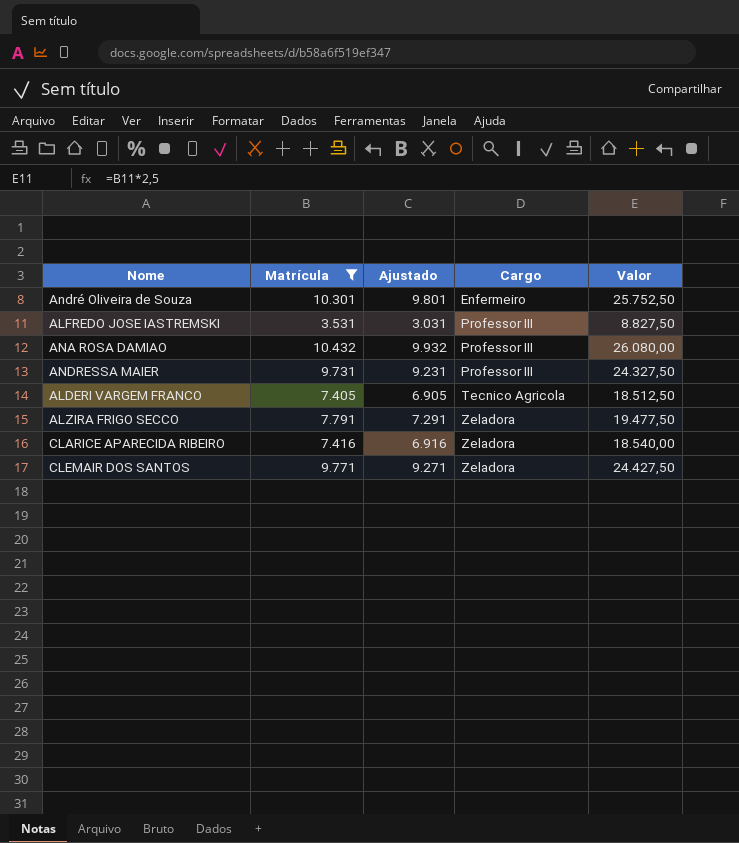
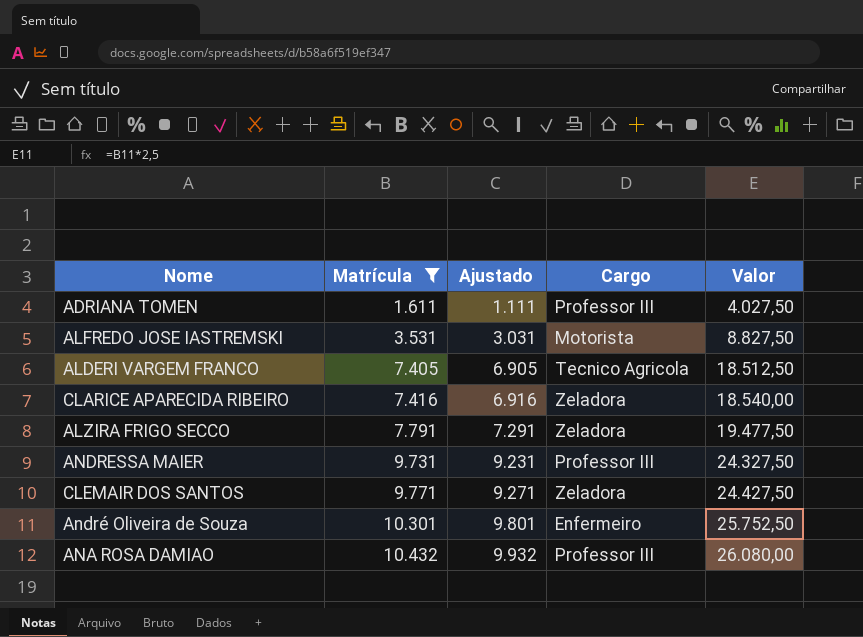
row order: Cargo ascending -> Matrícula ascending
row ADRIANA TOMEN: none -> 1.611 | 1.111 | Professor III | 4.027,50
ALFREDO JOSE IASTREMSKI | Cargo: Professor III -> Motorista

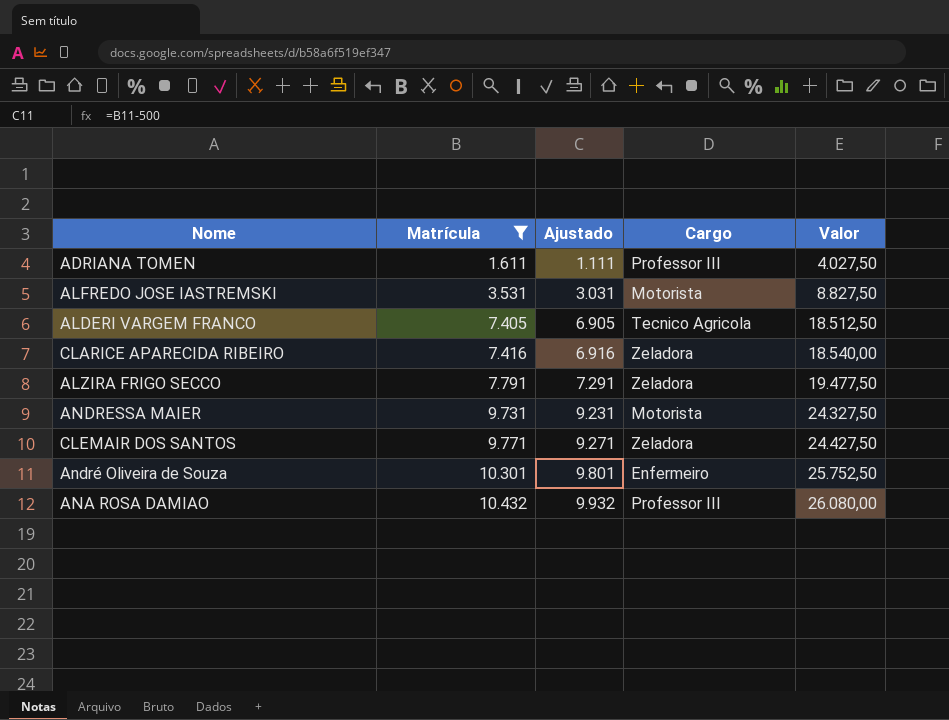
ANDRESSA MAIER | Cargo: Professor III -> Motorista

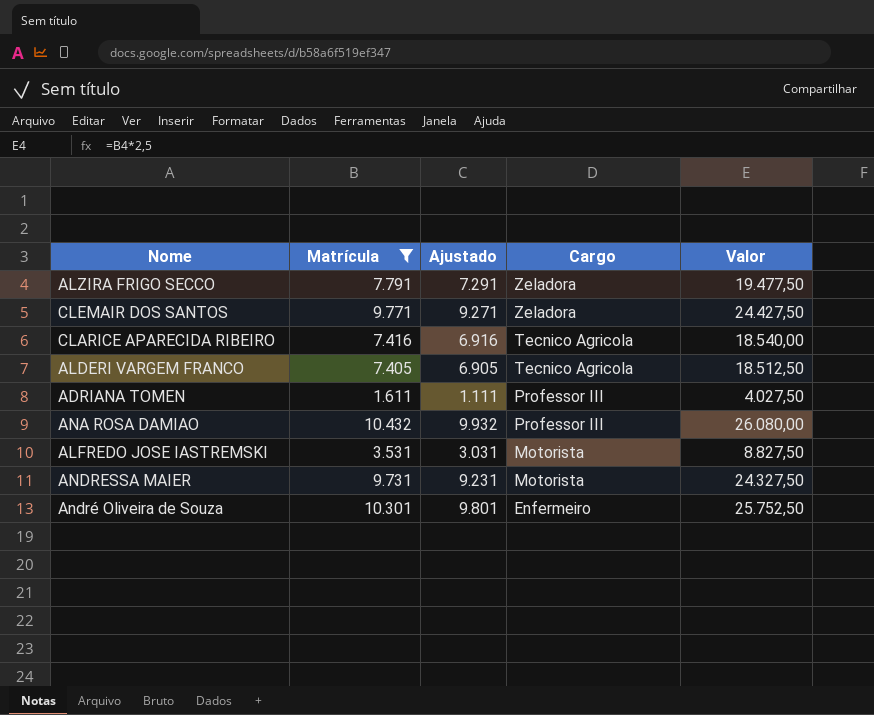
row order: Matrícula ascending -> Cargo descending
CLARICE APARECIDA RIBEIRO | Cargo: Zeladora -> Tecnico Agricola

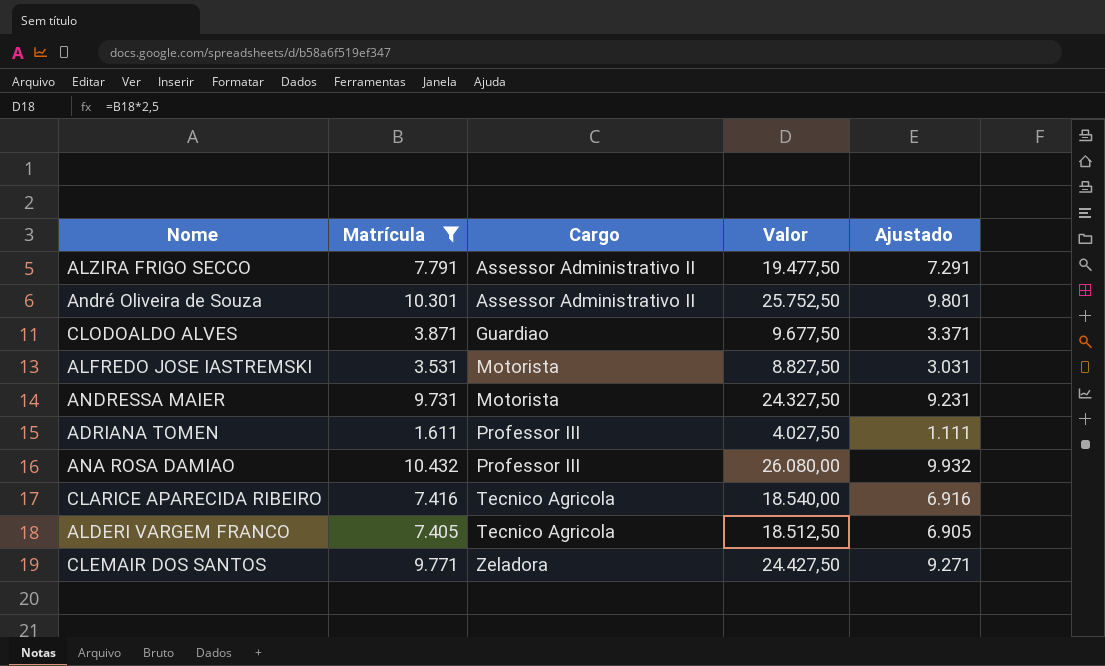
row order: Cargo descending -> Cargo ascending
column Ajustado | position: 3 -> 5
ALZIRA FRIGO SECCO | Cargo: Zeladora -> Assessor Administrativo II
André Oliveira de Souza | Cargo: Enfermeiro -> Assessor Administrativo II
row CLODOALDO ALVES: none -> 3.871 | Guardiao | 9.677,50 | 3.371

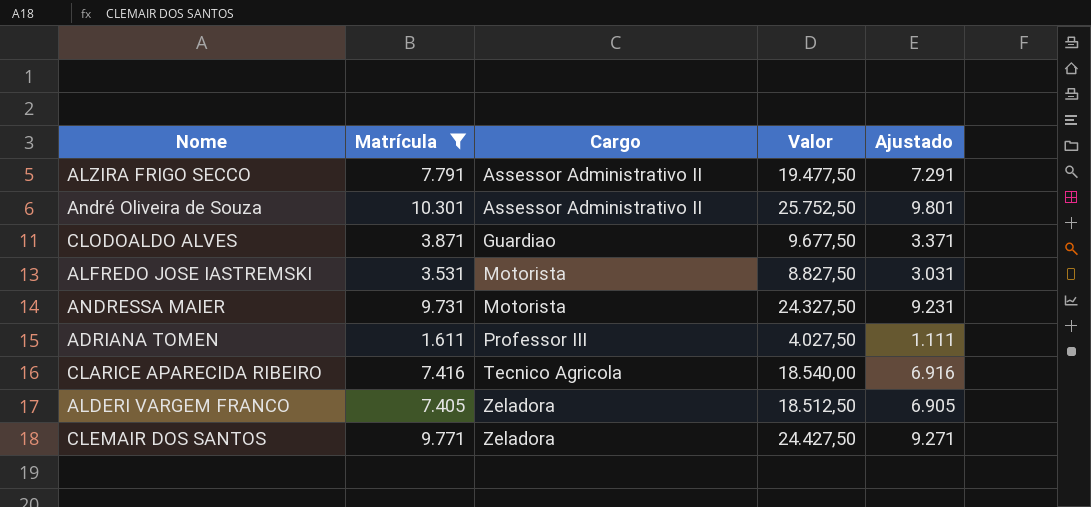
row ANA ROSA DAMIAO: 10.432 | Professor III | 26.080,00 | 9.932 -> none
ALDERI VARGEM FRANCO | Cargo: Tecnico Agricola -> Zeladora

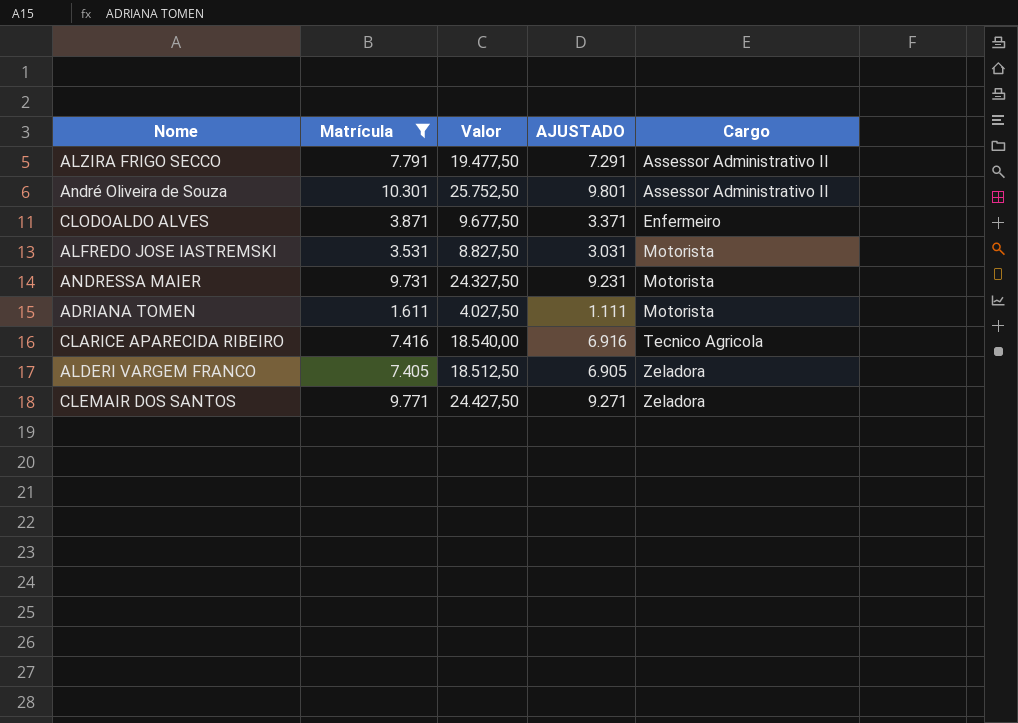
column name: Ajustado -> AJUSTADO
column Cargo | position: 3 -> 5
CLODOALDO ALVES | Cargo: Guardiao -> Enfermeiro
ADRIANA TOMEN | Cargo: Professor III -> Motorista

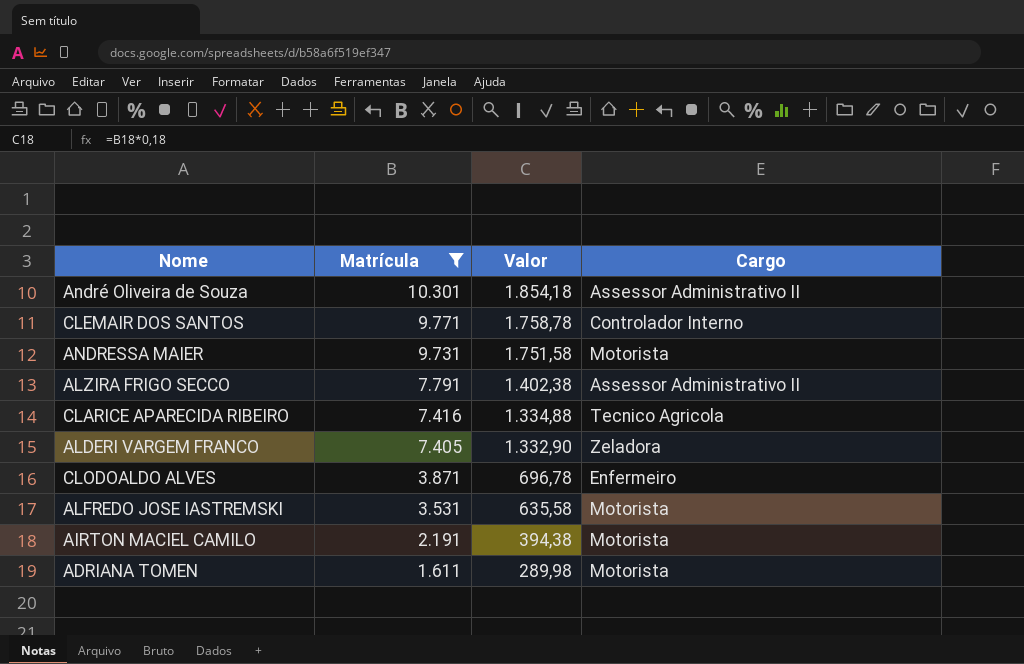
row order: Cargo ascending -> Matrícula descending
column AJUSTADO | formula: [Matrícula] - 500 -> none
column Valor | formula: [Matrícula] * 2,5 -> [Matrícula] * 0,18
CLEMAIR DOS SANTOS | Cargo: Zeladora -> Controlador Interno
row AIRTON MACIEL CAMILO: none -> 2.191 | 394,38 | Motorista

